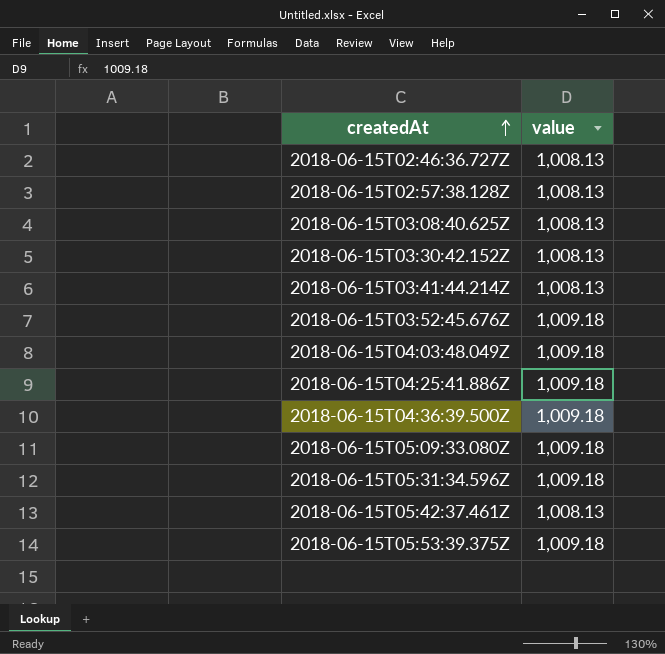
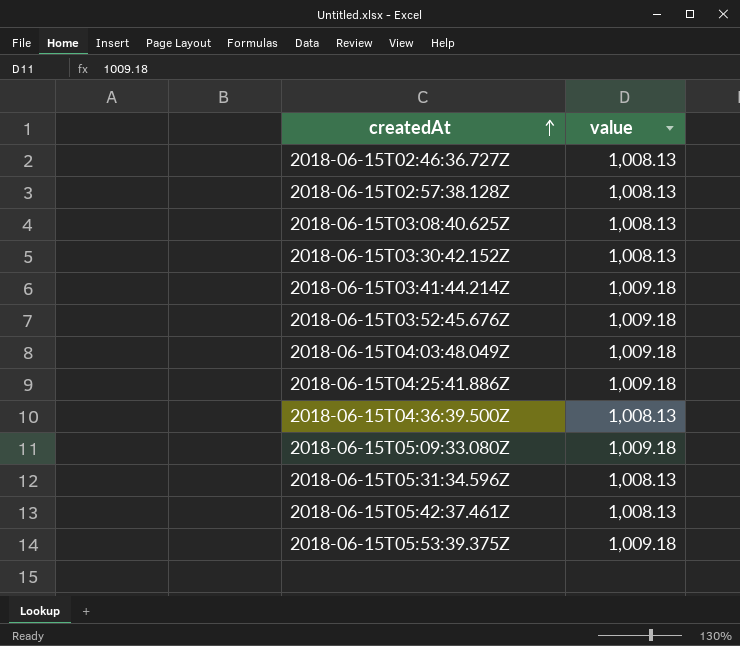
2018-06-15T03:41:44.214Z | value: 1,008.13 -> 1,009.18
2018-06-15T04:36:39.500Z | value: 1,009.18 -> 1,008.13
2018-06-15T05:31:34.596Z | value: 1,009.18 -> 1,008.13

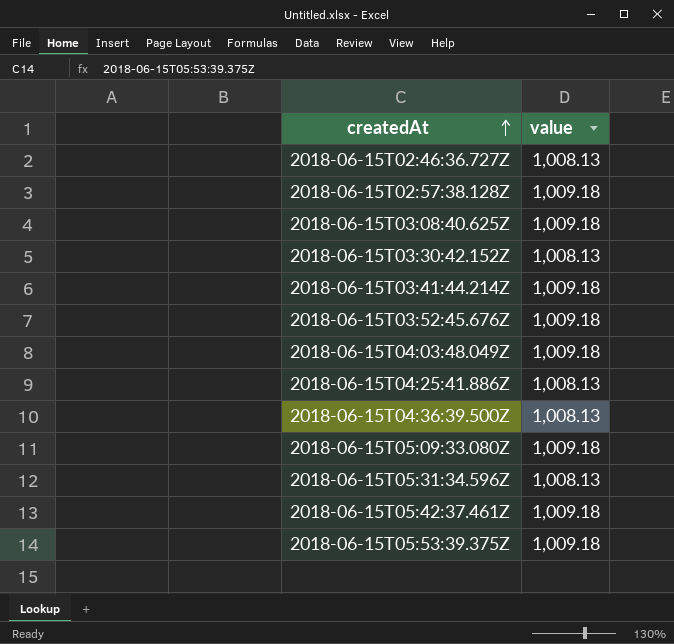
2018-06-15T02:57:38.128Z | value: 1,008.13 -> 1,009.18
2018-06-15T03:08:40.625Z | value: 1,008.13 -> 1,009.18
2018-06-15T04:25:41.886Z | value: 1,009.18 -> 1,008.13
2018-06-15T05:42:37.461Z | value: 1,008.13 -> 1,009.18

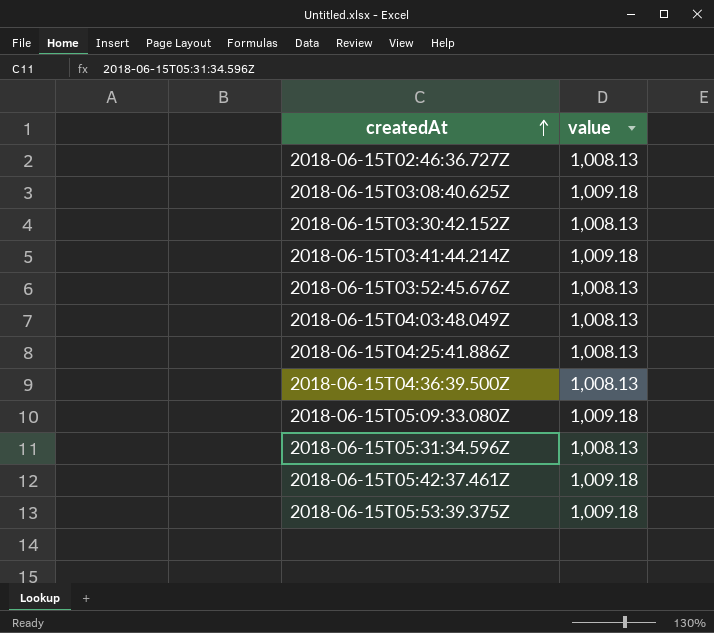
row 2018-06-15T02:57:38.128Z: 1,009.18 -> none
2018-06-15T03:52:45.676Z | value: 1,009.18 -> 1,008.13
2018-06-15T04:03:48.049Z | value: 1,009.18 -> 1,008.13

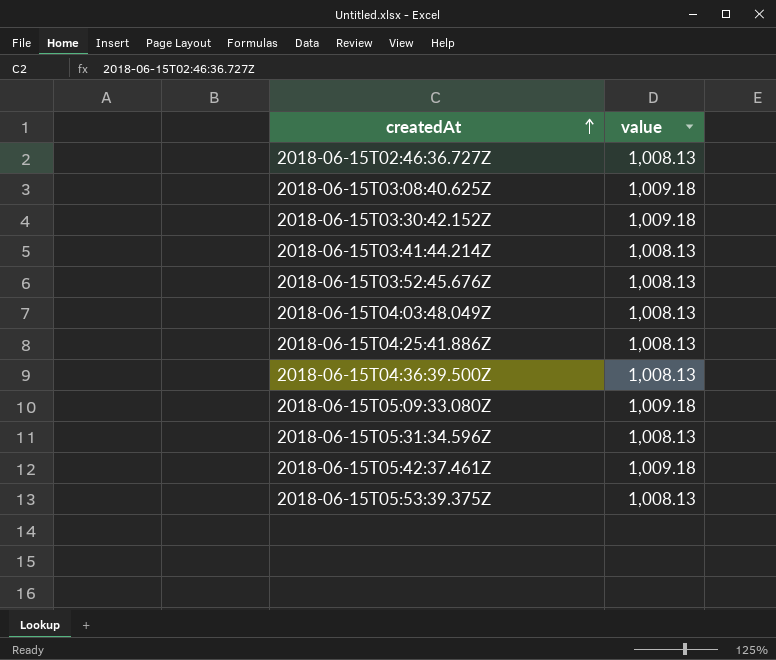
2018-06-15T03:30:42.152Z | value: 1,008.13 -> 1,009.18
2018-06-15T03:41:44.214Z | value: 1,009.18 -> 1,008.13
2018-06-15T05:53:39.375Z | value: 1,009.18 -> 1,008.13

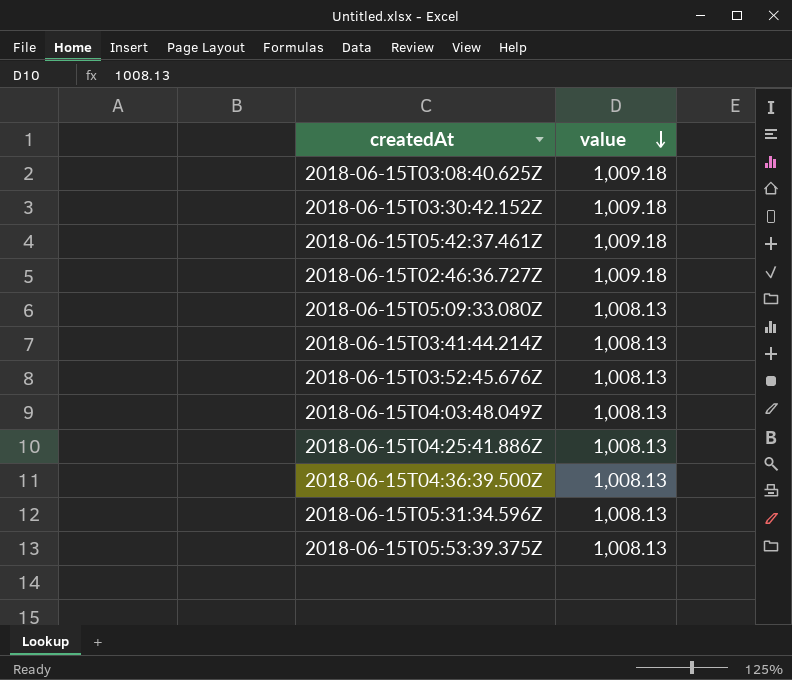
row order: createdAt ascending -> value descending
2018-06-15T02:46:36.727Z | value: 1,008.13 -> 1,009.18
2018-06-15T05:09:33.080Z | value: 1,009.18 -> 1,008.13

